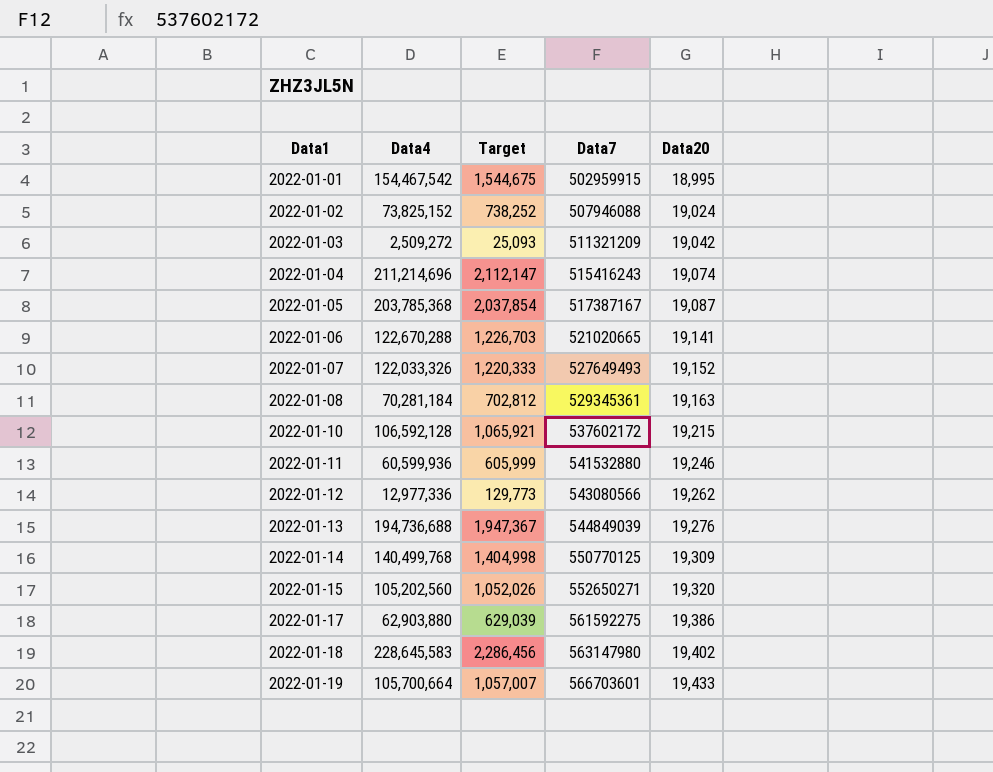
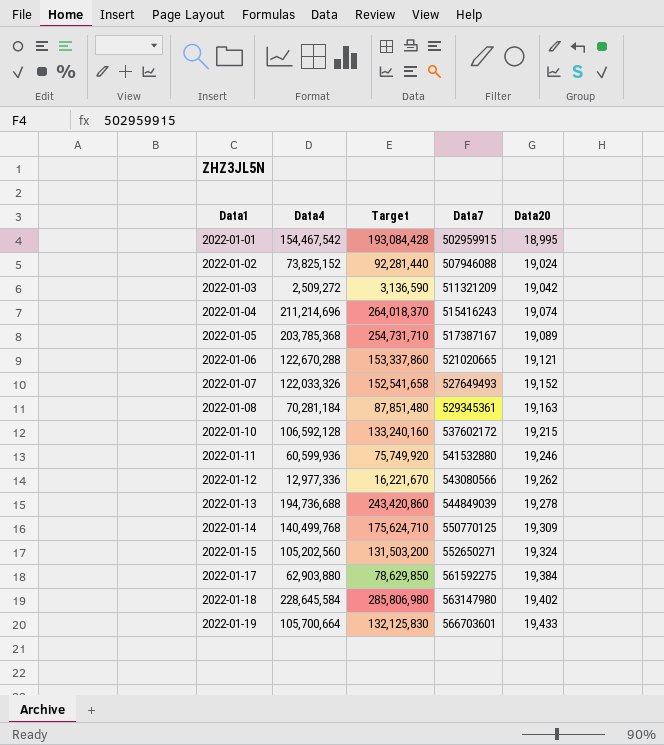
column Target | formula: [Data4] * 0.01 -> [Data4] * 1.25
2022-01-05 | Data20: 19,087 -> 19,089
2022-01-06 | Data20: 19,141 -> 19,121
2022-01-13 | Data20: 19,276 -> 19,278
2022-01-15 | Data20: 19,320 -> 19,324
2022-01-17 | Data20: 19,386 -> 19,384
2022-01-18 | Data4: 228,645,583 -> 228,645,584

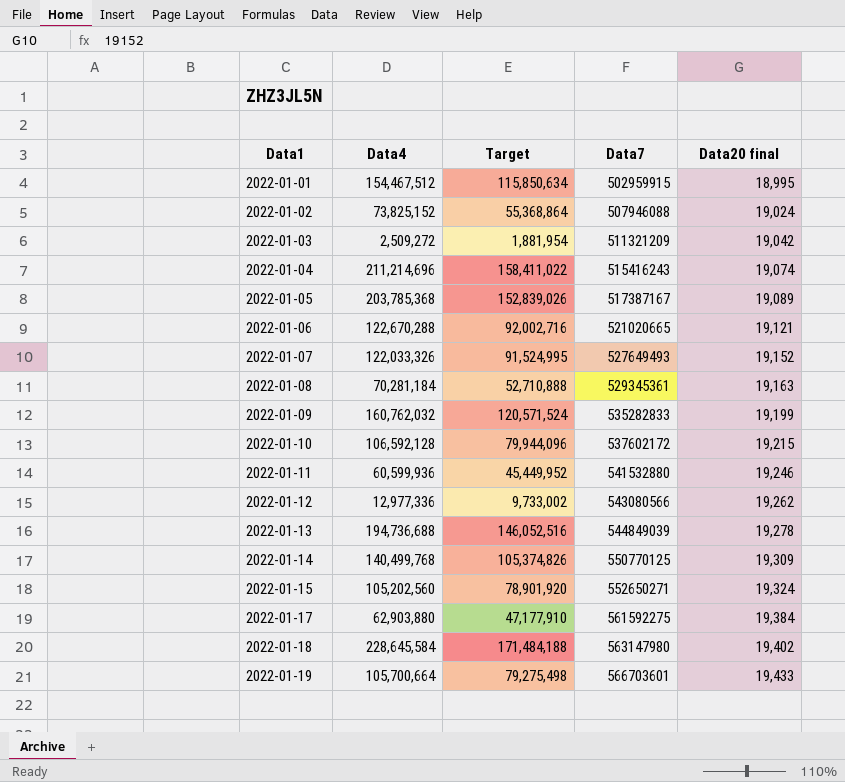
column Target | formula: [Data4] * 1.25 -> [Data4] * 0.75
column name: Data20 -> Data20 final
2022-01-01 | Data4: 154,467,542 -> 154,467,512
row 2022-01-09: none -> 160,762,032 | 120,571,524 | 535282833 | 19,199

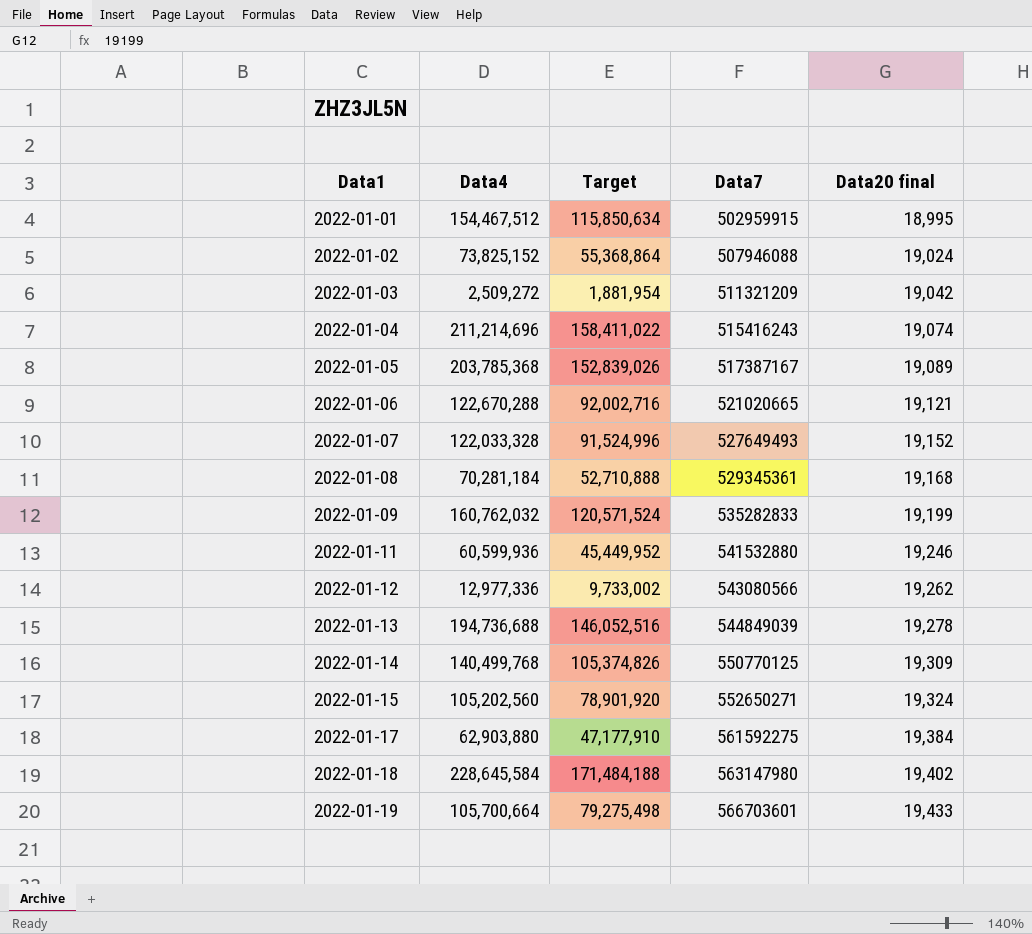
row 2022-01-10: 106,592,128 | 79,944,096 | 537602172 | 19,215 -> none
2022-01-07 | Data4: 122,033,326 -> 122,033,328
2022-01-07 | Target: 91,524,995 -> 91,524,996
2022-01-08 | Data20 final: 19,163 -> 19,168

